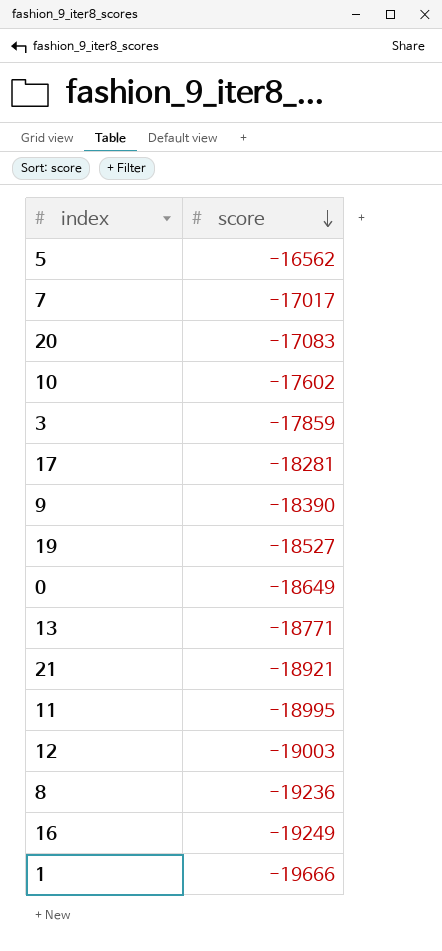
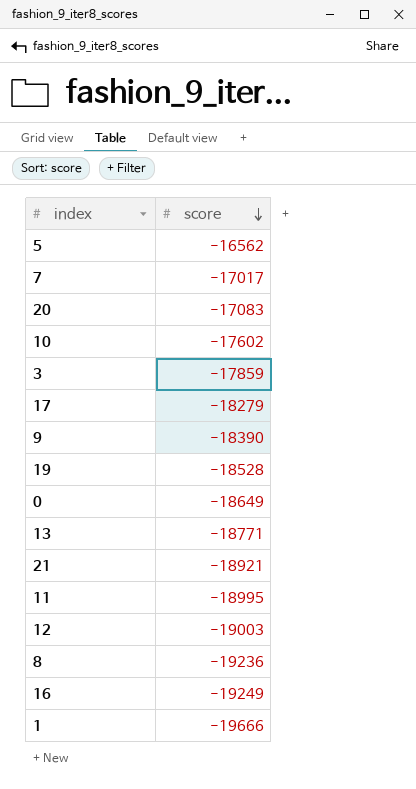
17 | score: -18281 -> -18279
19 | score: -18527 -> -18528

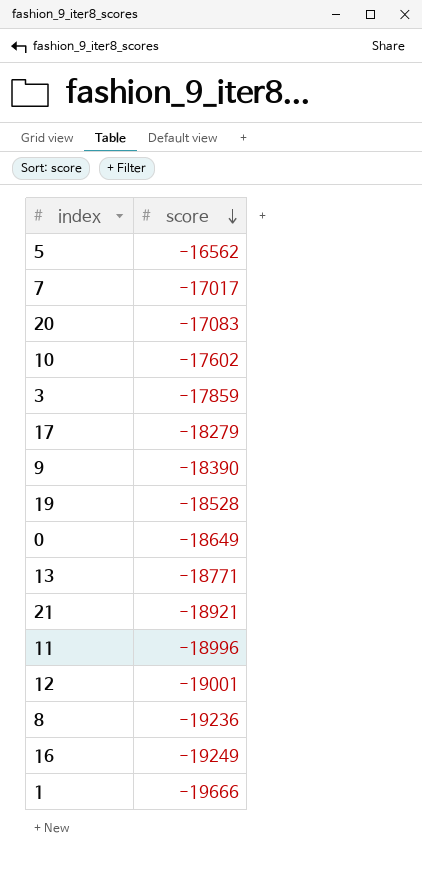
11 | score: -18995 -> -18996
12 | score: -19003 -> -19001

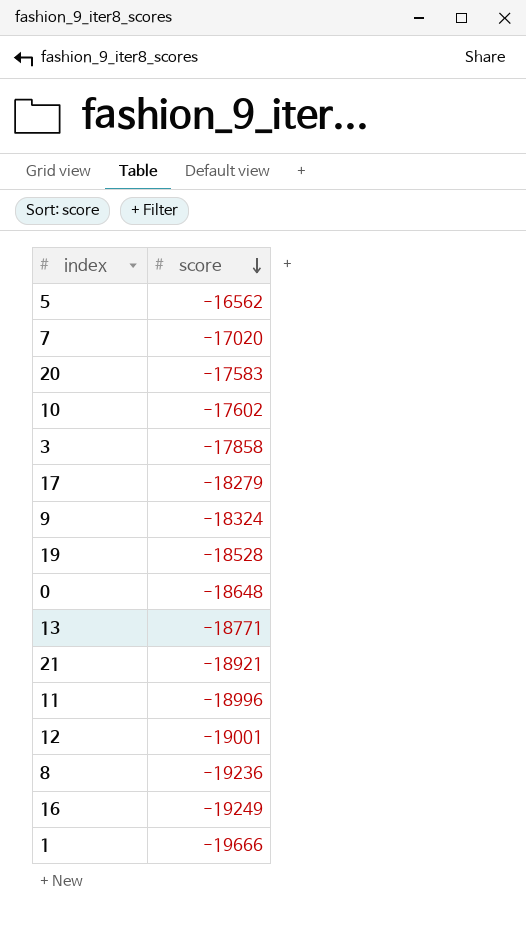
7 | score: -17017 -> -17020
20 | score: -17083 -> -17583
3 | score: -17859 -> -17858
9 | score: -18390 -> -18324
0 | score: -18649 -> -18648

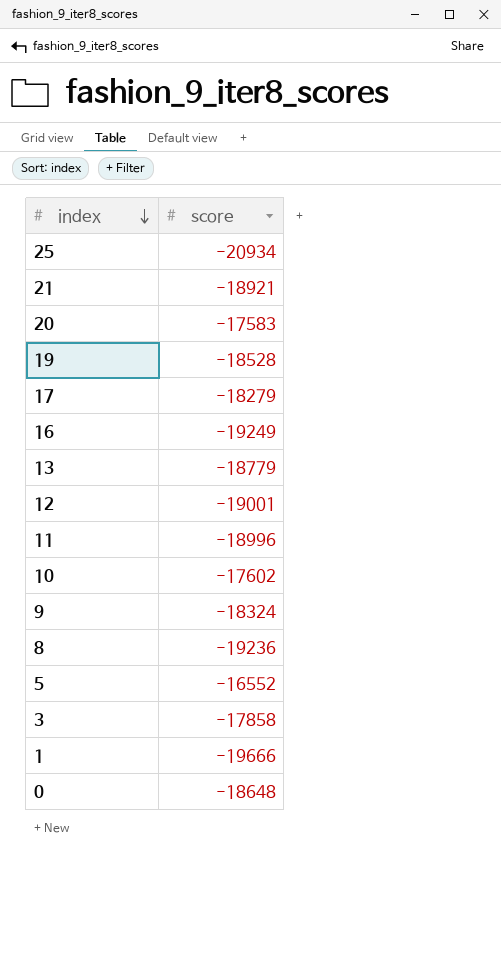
row order: score descending -> index descending
row 7: -17020 -> none
row 25: none -> -20934
13 | score: -18771 -> -18779
5 | score: -16562 -> -16552

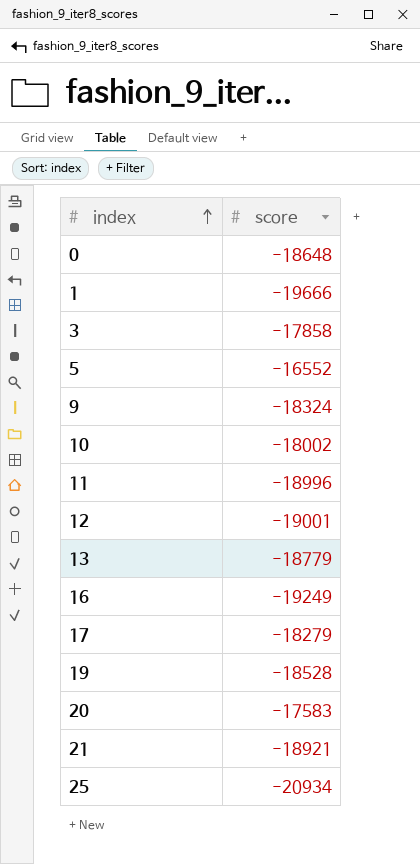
row order: index descending -> index ascending
row 8: -19236 -> none
10 | score: -17602 -> -18002

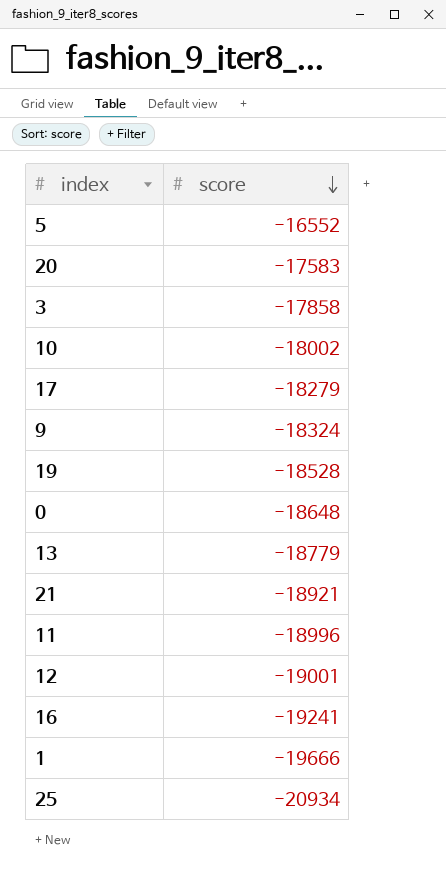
row order: index ascending -> score descending
16 | score: -19249 -> -19241

